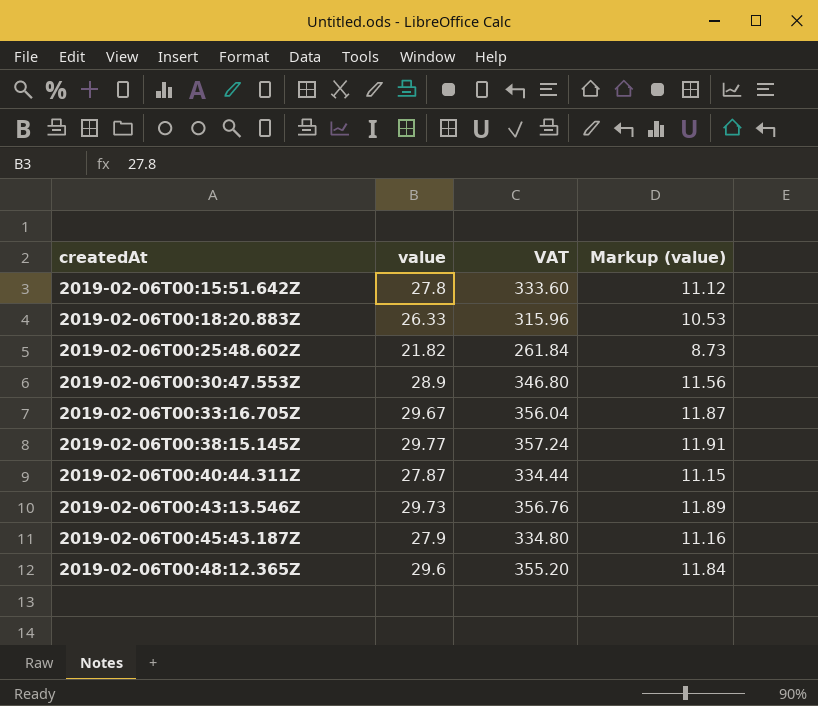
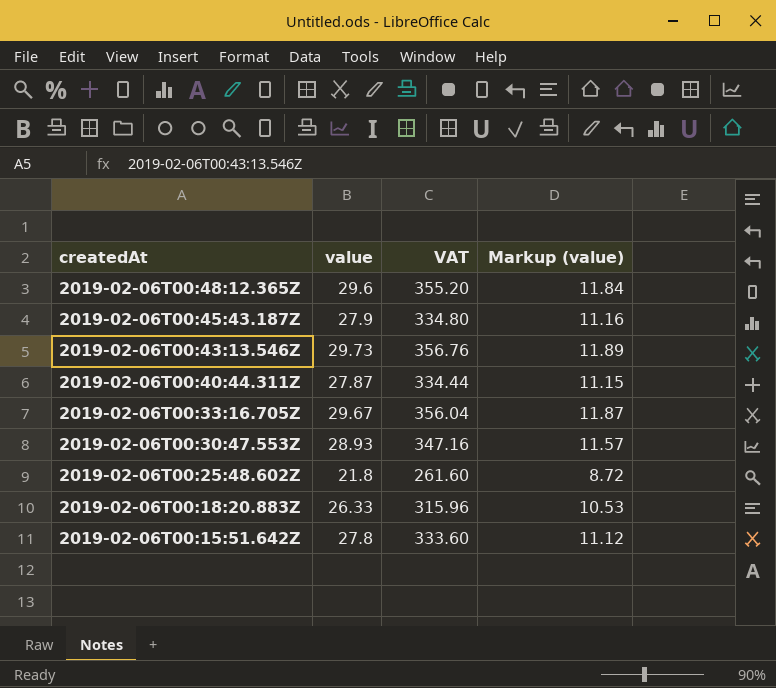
row order: createdAt ascending -> createdAt descending
row 2019-02-06T00:38:15.145Z: 29.77 | 357.24 | 11.91 -> none
2019-02-06T00:30:47.553Z | value: 28.9 -> 28.93
2019-02-06T00:30:47.553Z | VAT: 346.80 -> 347.16
2019-02-06T00:30:47.553Z | Markup (value): 11.56 -> 11.57
2019-02-06T00:25:48.602Z | value: 21.82 -> 21.8
2019-02-06T00:25:48.602Z | VAT: 261.84 -> 261.60
2019-02-06T00:25:48.602Z | Markup (value): 8.73 -> 8.72

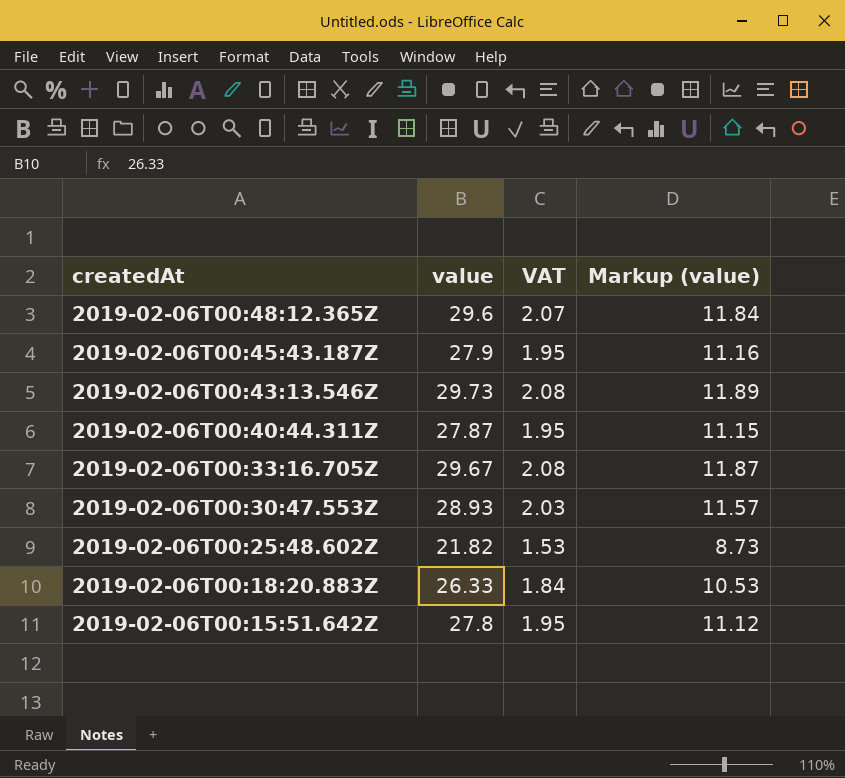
column VAT | formula: [value] * 12 -> [value] * 0.07
2019-02-06T00:25:48.602Z | value: 21.8 -> 21.82
2019-02-06T00:25:48.602Z | Markup (value): 8.72 -> 8.73

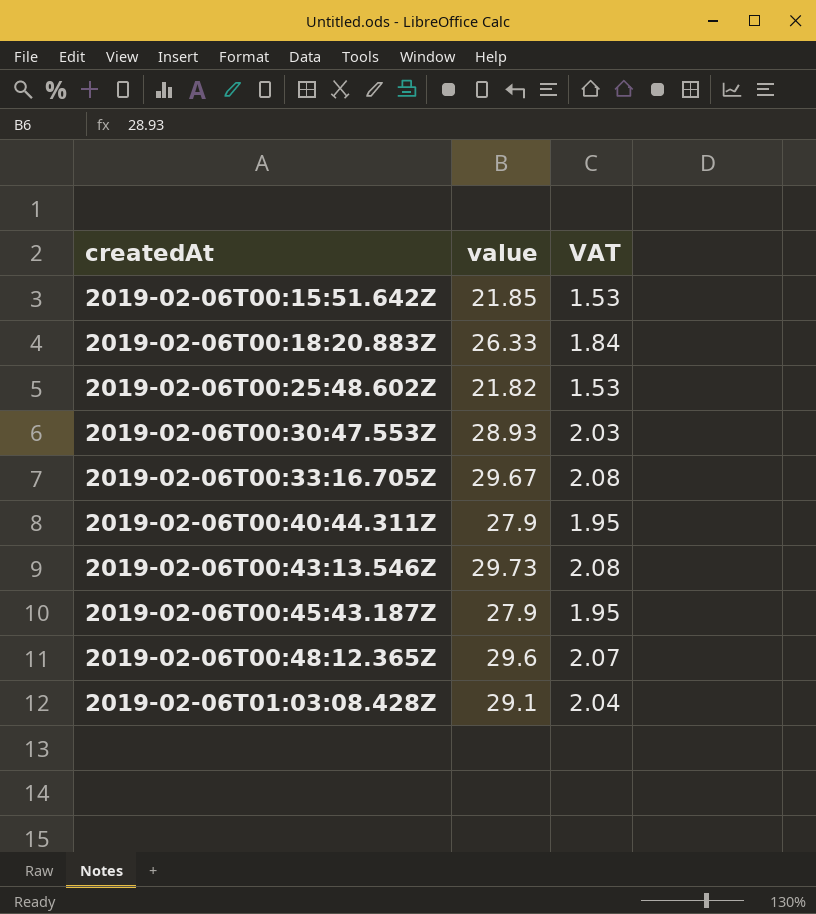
row order: createdAt descending -> createdAt ascending
column Markup (value) | formula: [value] * 0.4 -> none
2019-02-06T00:15:51.642Z | value: 27.8 -> 21.85
2019-02-06T00:15:51.642Z | VAT: 1.95 -> 1.53
2019-02-06T00:40:44.311Z | value: 27.87 -> 27.9
row 2019-02-06T01:03:08.428Z: none -> 29.1 | 2.04

